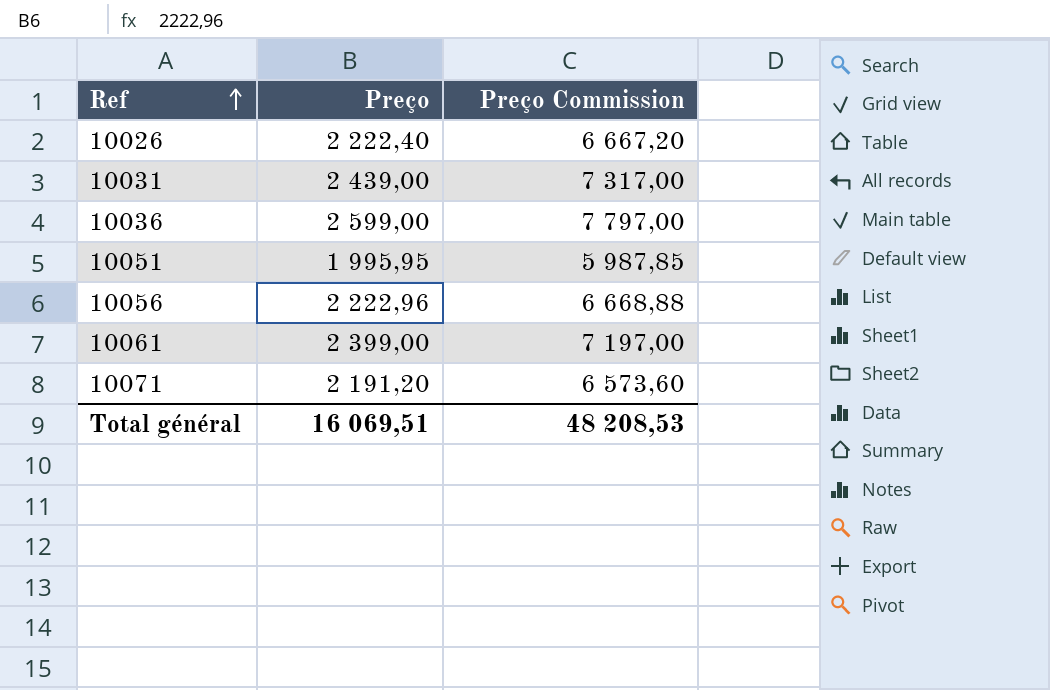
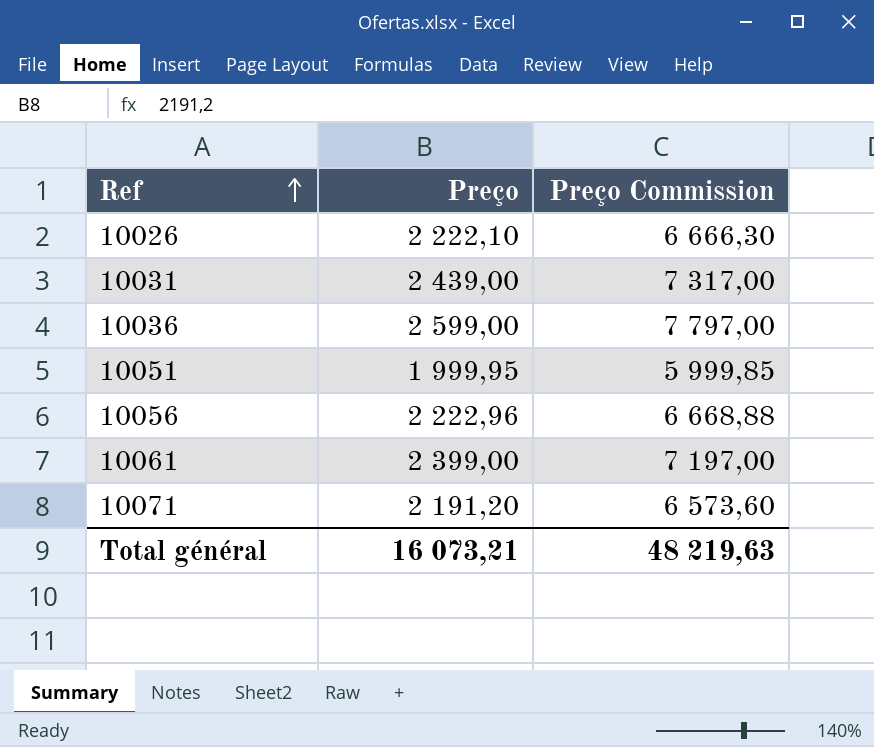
10026 | Preço: 2 222,40 -> 2 222,10
10026 | Preço Commission: 6 667,20 -> 6 666,30
10051 | Preço: 1 995,95 -> 1 999,95
10051 | Preço Commission: 5 987,85 -> 5 999,85
Total général | Preço: 16 069,51 -> 16 073,21
Total général | Preço Commission: 48 208,53 -> 48 219,63

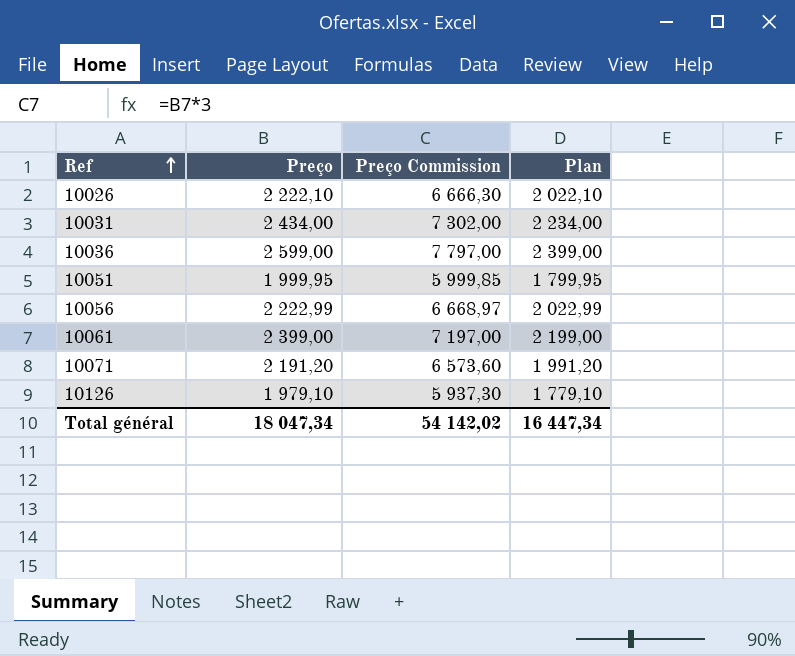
column Plan | formula: none -> [Preço] - 200
10031 | Preço: 2 439,00 -> 2 434,00
10031 | Preço Commission: 7 317,00 -> 7 302,00
10056 | Preço: 2 222,96 -> 2 222,99
10056 | Preço Commission: 6 668,88 -> 6 668,97
row 10126: none -> 1 979,10 | 5 937,30 | 1 779,10
Total général | Preço: 16 073,21 -> 18 047,34
Total général | Preço Commission: 48 219,63 -> 54 142,02

